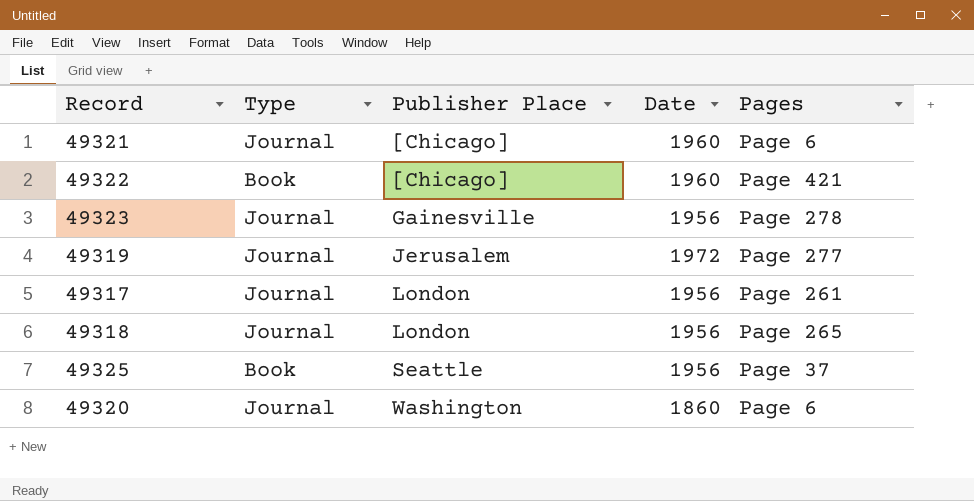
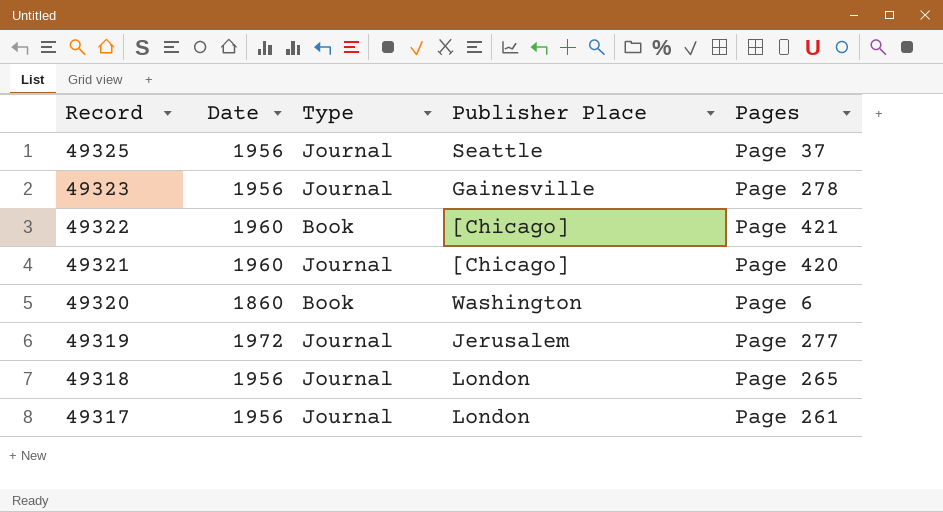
row order: Publisher Place ascending -> Record descending
column Date | position: 4 -> 2
49325 | Type: Book -> Journal
49321 | Pages: Page 6 -> Page 420
49320 | Type: Journal -> Book

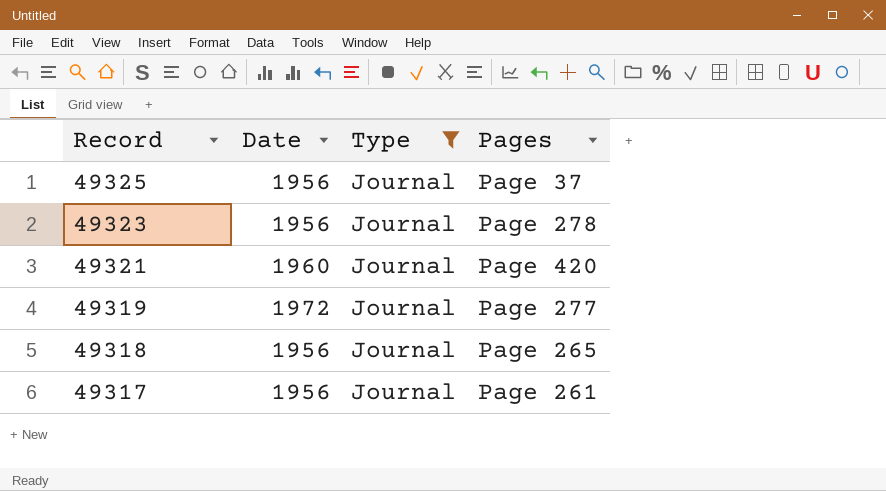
filter: none -> Type = Journal
column Publisher Place | position: 4 -> none

